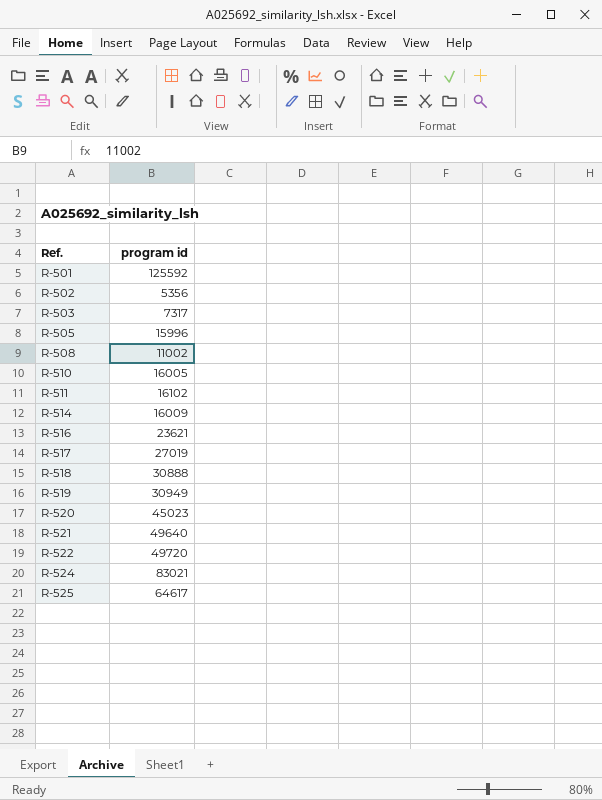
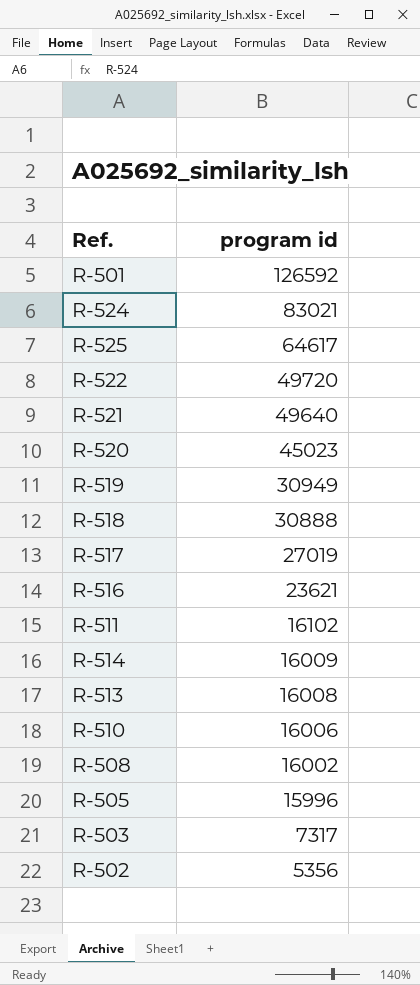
row order: Ref. ascending -> program id descending
R-501 | program id: 125592 -> 126592
row R-513: none -> 16008
R-510 | program id: 16005 -> 16006
R-508 | program id: 11002 -> 16002

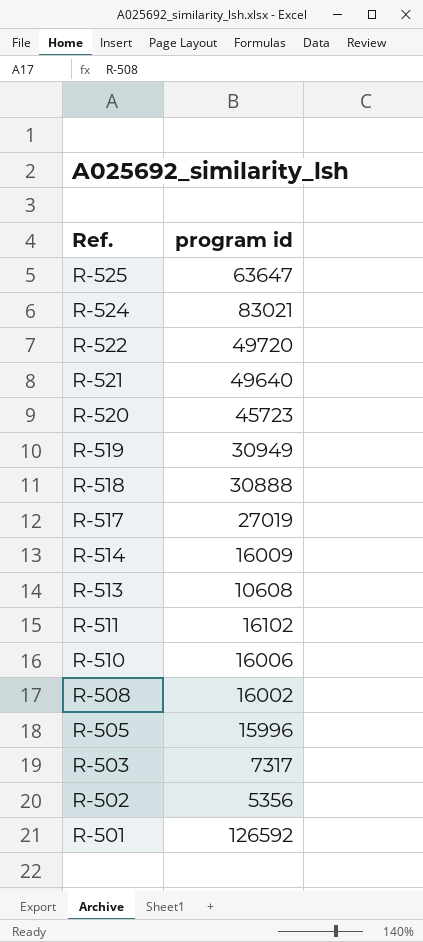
row order: program id descending -> Ref. descending
row R-516: 23621 -> none
R-525 | program id: 64617 -> 63647
R-520 | program id: 45023 -> 45723
R-513 | program id: 16008 -> 10608

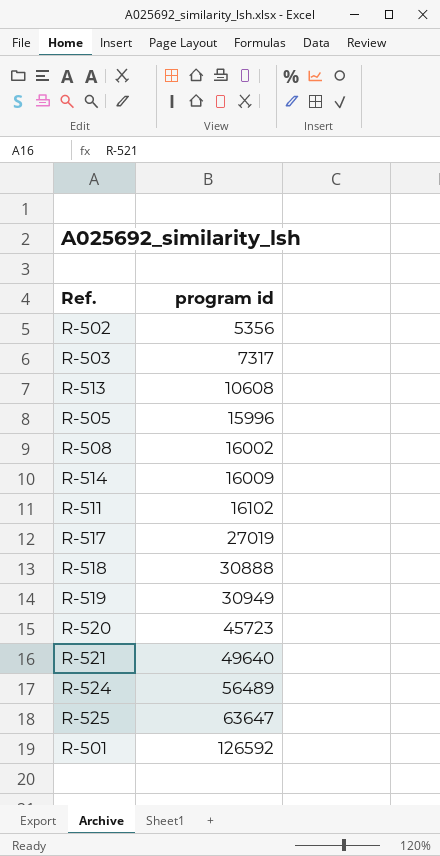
row order: Ref. descending -> program id ascending
row R-522: 49720 -> none
row R-510: 16006 -> none
R-524 | program id: 83021 -> 56489

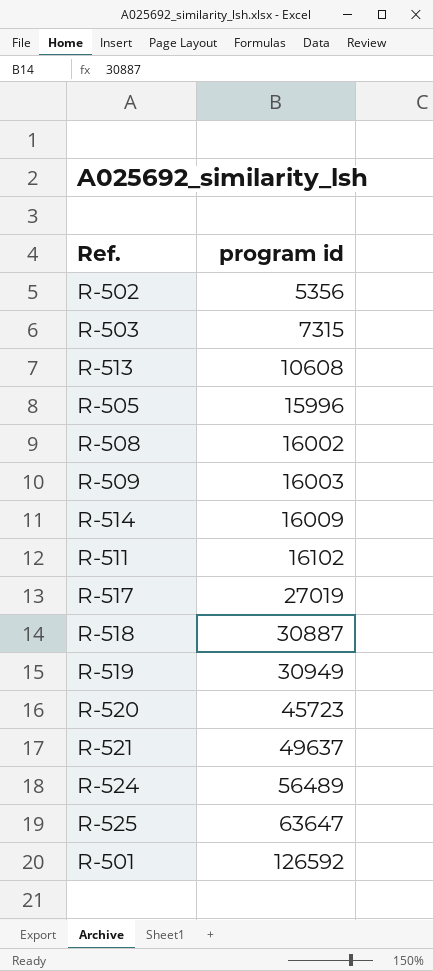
R-503 | program id: 7317 -> 7315
row R-509: none -> 16003
R-518 | program id: 30888 -> 30887
R-521 | program id: 49640 -> 49637

